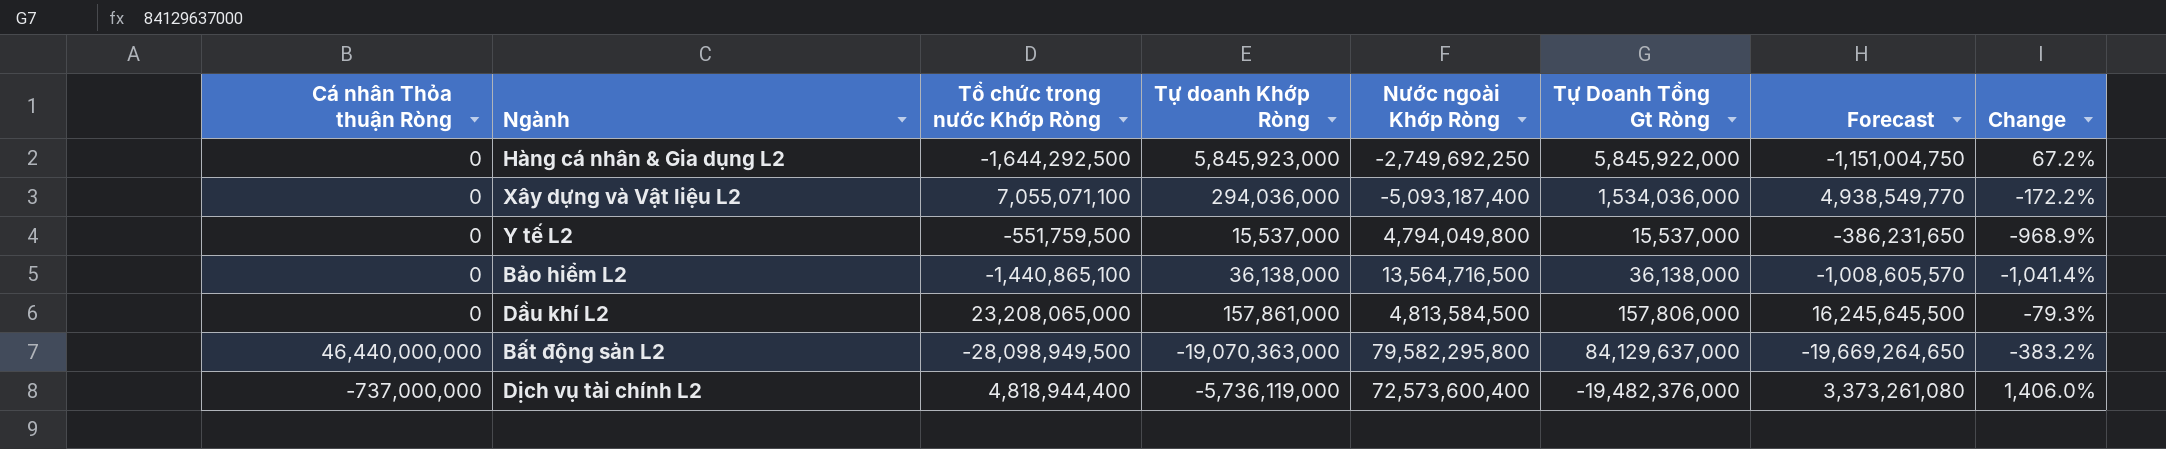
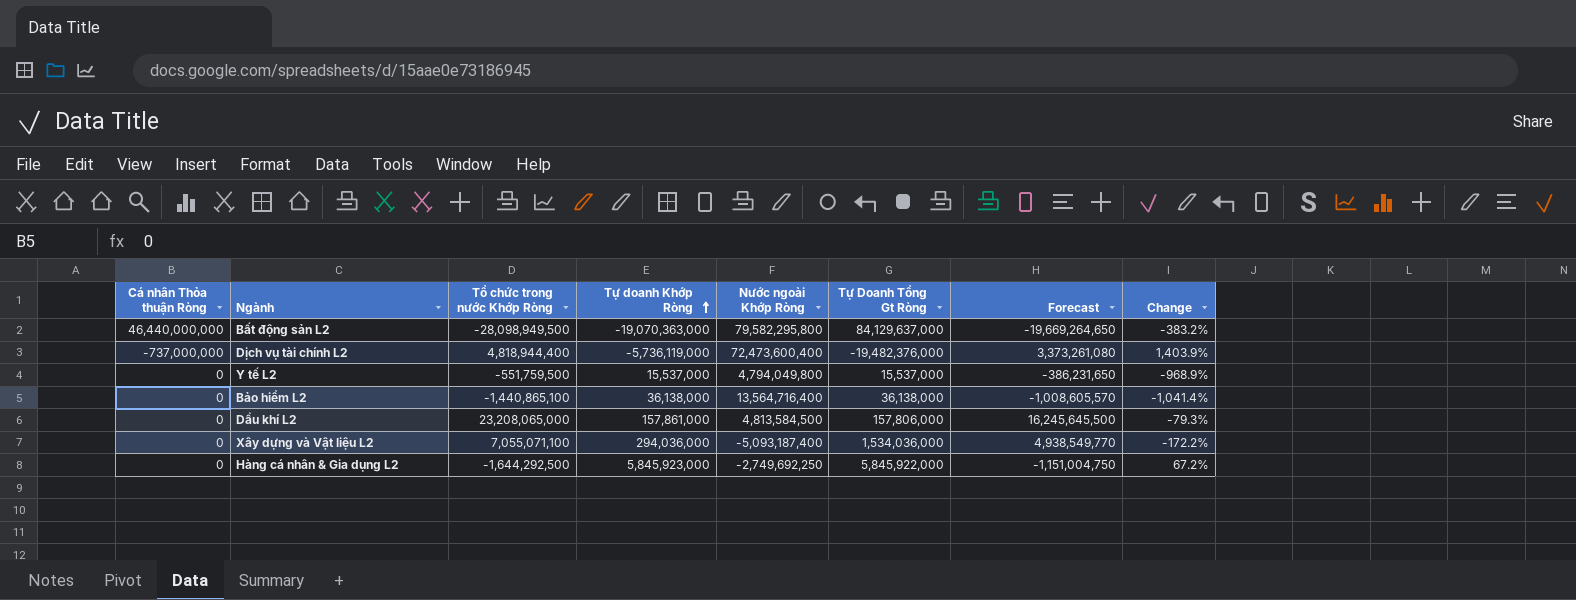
row order: none -> Tự doanh Khớp Ròng ascending
Dịch vụ tài chính L2 | Nước ngoài Khớp Ròng: 72,573,600,400 -> 72,473,600,400
Dịch vụ tài chính L2 | Change: 1,406.0% -> 1,403.9%
Bảo hiểm L2 | Nước ngoài Khớp Ròng: 13,564,716,500 -> 13,564,716,400

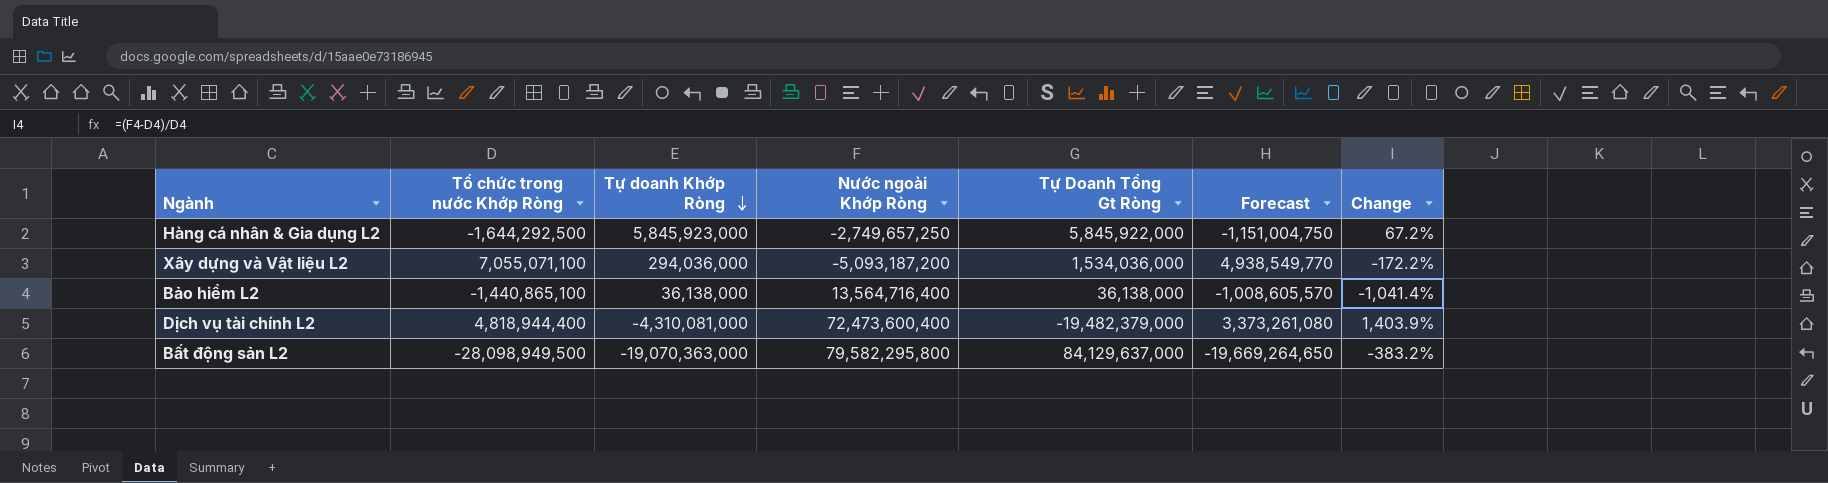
row order: Tự doanh Khớp Ròng ascending -> Tự doanh Khớp Ròng descending
column Cá nhân Thỏa thuận Ròng | position: 1 -> none
row Y tế L2: 0 | -551,759,500 | 15,537,000 | 4,794,049,800 | 15,537,000 | -386,231,650 | -968.9% -> none
row Dầu khí L2: 0 | 23,208,065,000 | 157,861,000 | 4,813,584,500 | 157,806,000 | 16,245,645,500 | -79.3% -> none
Hàng cá nhân & Gia dụng L2 | Nước ngoài Khớp Ròng: -2,749,692,250 -> -2,749,657,250
Xây dựng và Vật liệu L2 | Nước ngoài Khớp Ròng: -5,093,187,400 -> -5,093,187,200
Dịch vụ tài chính L2 | Tự doanh Khớp Ròng: -5,736,119,000 -> -4,310,081,000
Dịch vụ tài chính L2 | Tự Doanh Tổng Gt Ròng: -19,482,376,000 -> -19,482,379,000

